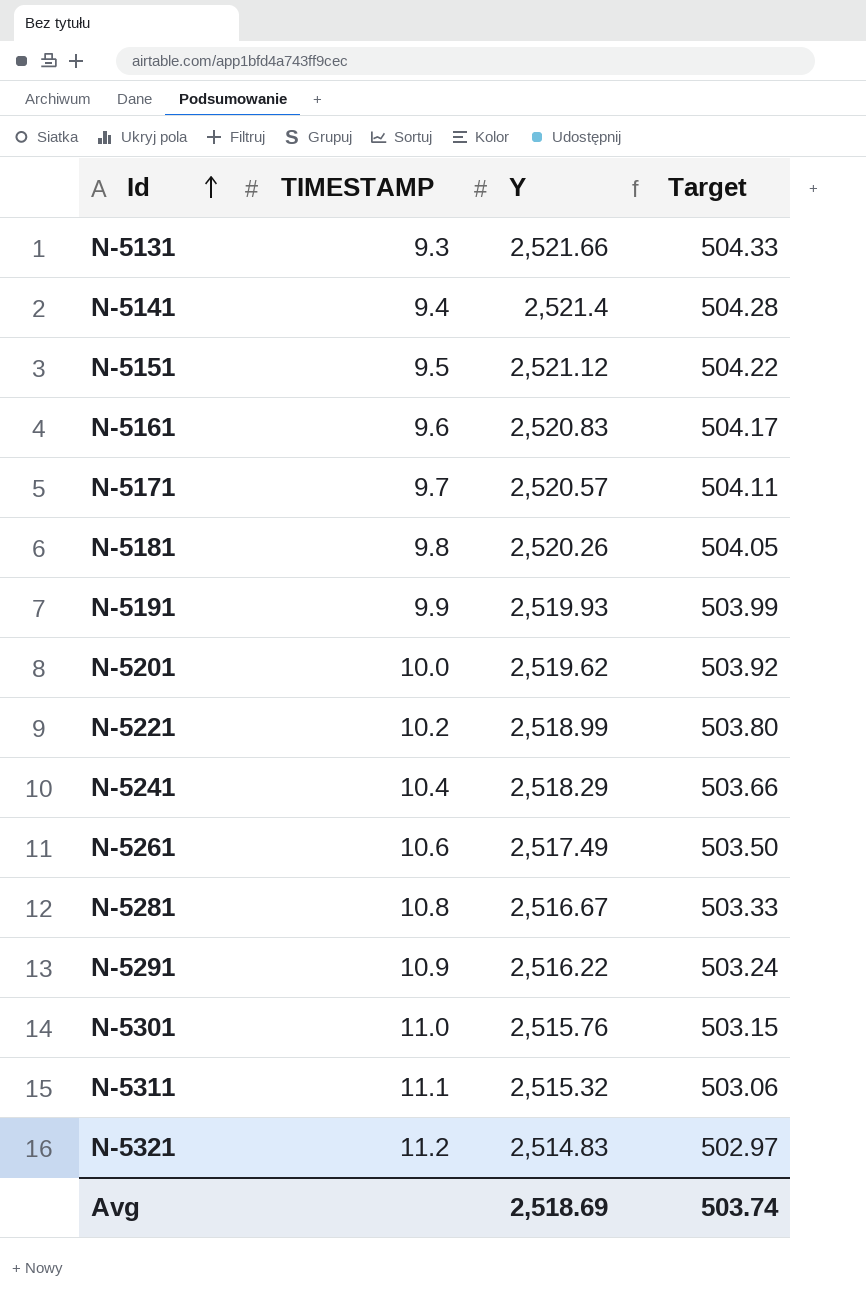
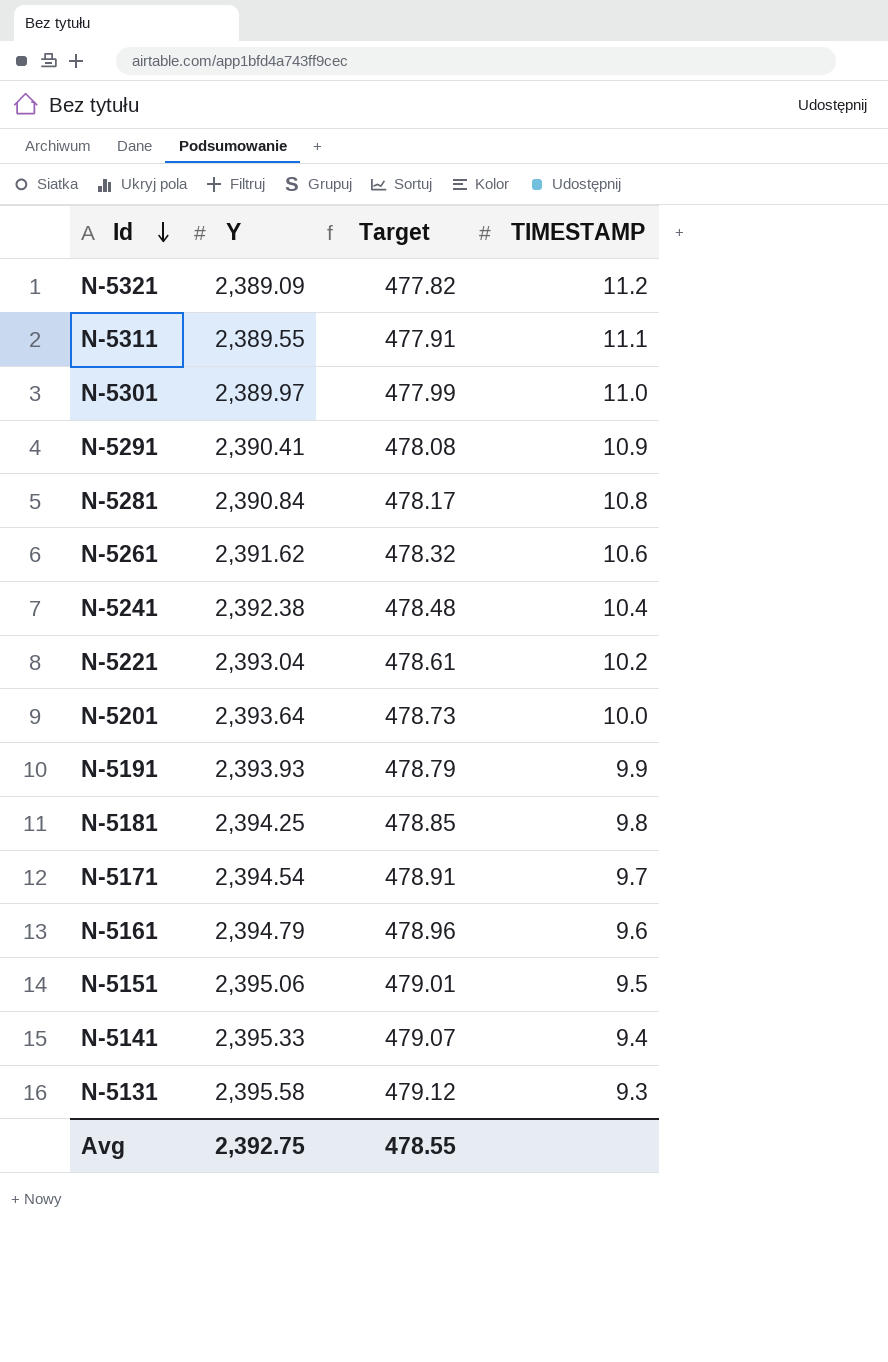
row order: Id ascending -> Id descending
column TIMESTAMP | position: 2 -> 4
N-5321 | Y: 2,514.83 -> 2,389.09
N-5321 | Target: 502.97 -> 477.82
N-5311 | Y: 2,515.32 -> 2,389.55
N-5311 | Target: 503.06 -> 477.91
N-5301 | Y: 2,515.76 -> 2,389.97
N-5301 | Target: 503.15 -> 477.99
N-5291 | Y: 2,516.22 -> 2,390.41
N-5291 | Target: 503.24 -> 478.08
N-5281 | Y: 2,516.67 -> 2,390.84
N-5281 | Target: 503.33 -> 478.17
N-5261 | Y: 2,517.49 -> 2,391.62
N-5261 | Target: 503.50 -> 478.32
N-5241 | Y: 2,518.29 -> 2,392.38
N-5241 | Target: 503.66 -> 478.48
N-5221 | Y: 2,518.99 -> 2,393.04
N-5221 | Target: 503.80 -> 478.61
N-5201 | Y: 2,519.62 -> 2,393.64
N-5201 | Target: 503.92 -> 478.73
N-5191 | Y: 2,519.93 -> 2,393.93
N-5191 | Target: 503.99 -> 478.79
N-5181 | Y: 2,520.26 -> 2,394.25
N-5181 | Target: 504.05 -> 478.85
N-5171 | Y: 2,520.57 -> 2,394.54
N-5171 | Target: 504.11 -> 478.91
N-5161 | Y: 2,520.83 -> 2,394.79
N-5161 | Target: 504.17 -> 478.96
N-5151 | Y: 2,521.12 -> 2,395.06
N-5151 | Target: 504.22 -> 479.01
N-5141 | Y: 2,521.4 -> 2,395.33
N-5141 | Target: 504.28 -> 479.07
N-5131 | Y: 2,521.66 -> 2,395.58
N-5131 | Target: 504.33 -> 479.12
Avg | Y: 2,518.69 -> 2,392.75
Avg | Target: 503.74 -> 478.55

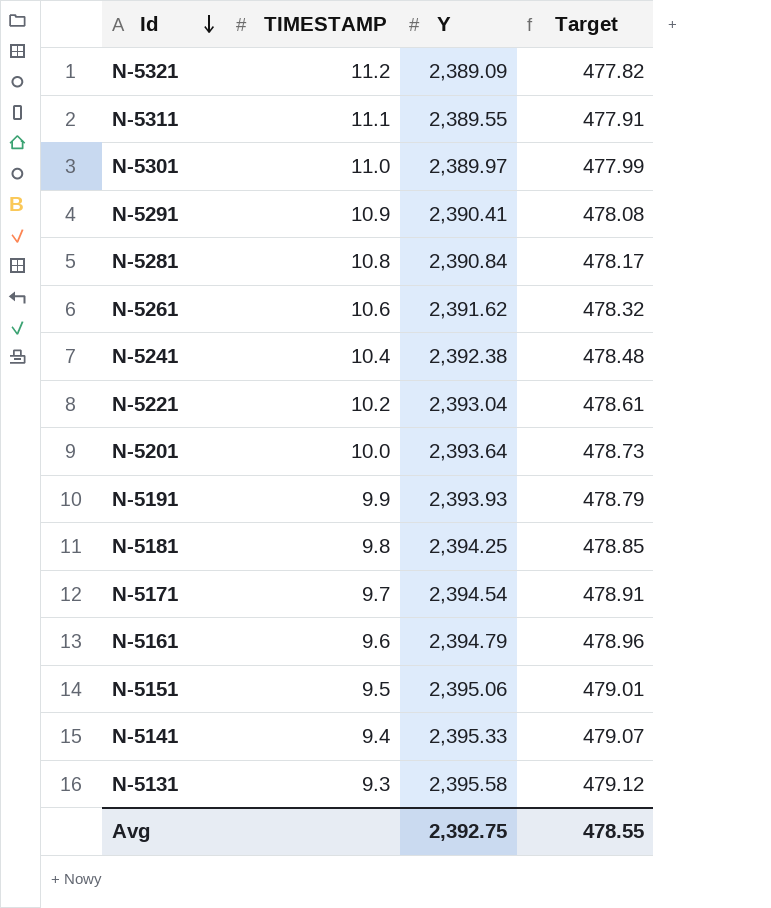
column TIMESTAMP | position: 4 -> 2

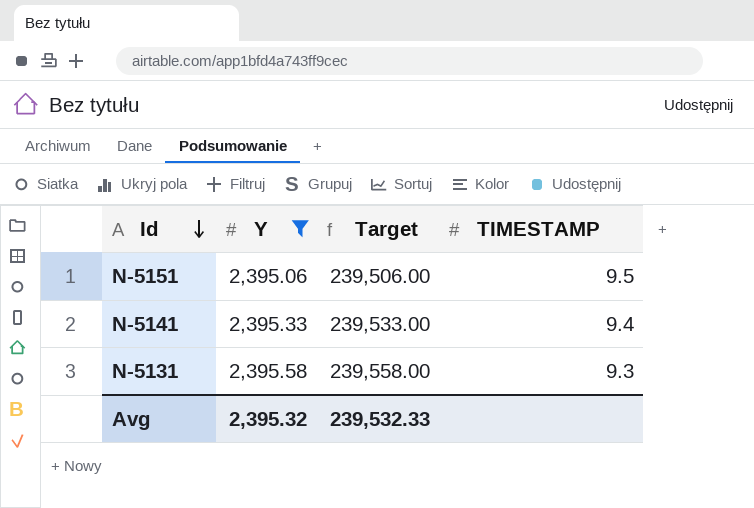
filter: none -> Y >= 2,395.06
column Target | formula: [Y] * 0.2 -> [Y] * 100
column TIMESTAMP | position: 2 -> 4
Avg | Y: 2,392.75 -> 2,395.32
Avg | Target: 478.55 -> 239,532.33

